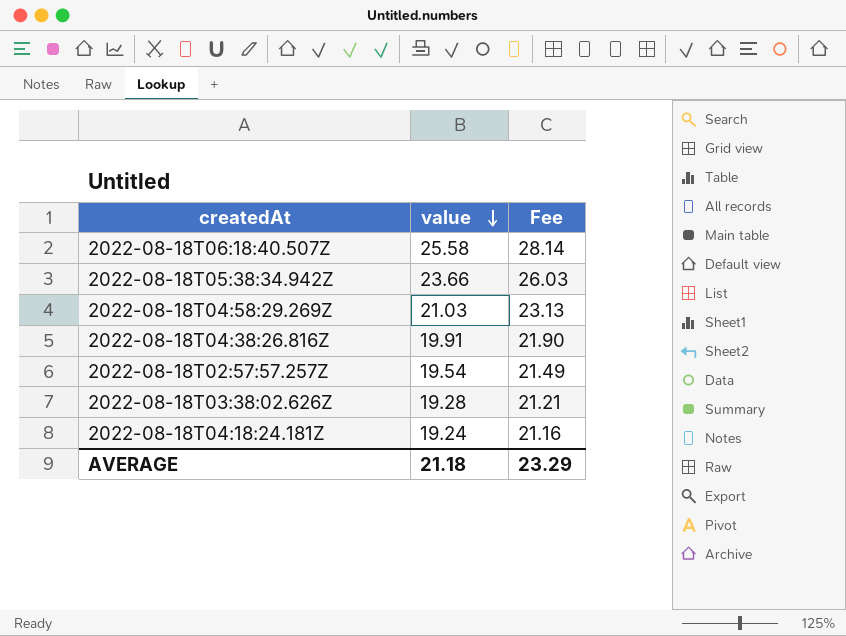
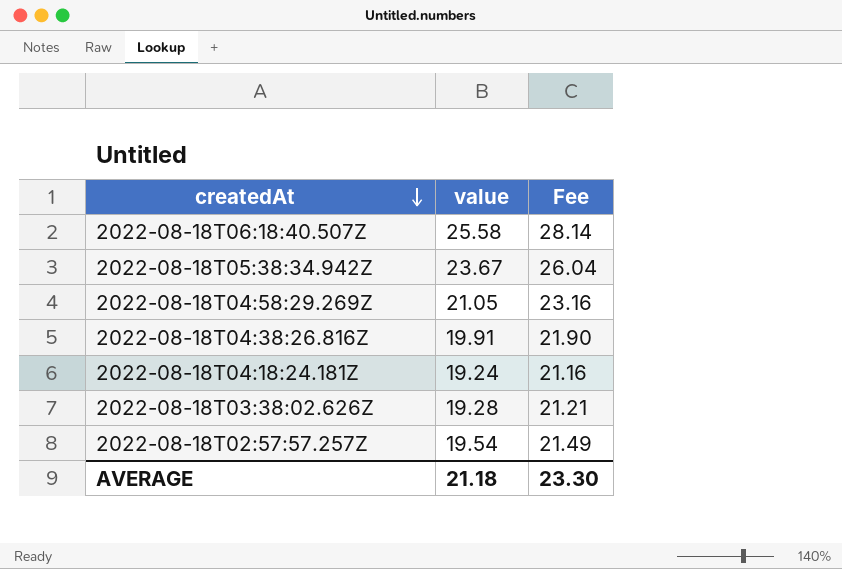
row order: value descending -> createdAt descending
2022-08-18T05:38:34.942Z | value: 23.66 -> 23.67
2022-08-18T05:38:34.942Z | Fee: 26.03 -> 26.04
2022-08-18T04:58:29.269Z | value: 21.03 -> 21.05
2022-08-18T04:58:29.269Z | Fee: 23.13 -> 23.16
AVERAGE | Fee: 23.29 -> 23.30

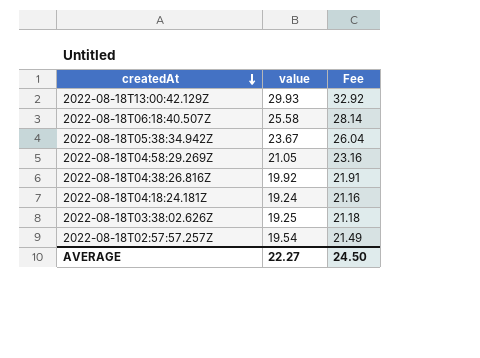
row 2022-08-18T13:00:42.129Z: none -> 29.93 | 32.92
2022-08-18T04:38:26.816Z | value: 19.91 -> 19.92
2022-08-18T04:38:26.816Z | Fee: 21.90 -> 21.91
2022-08-18T03:38:02.626Z | value: 19.28 -> 19.25
2022-08-18T03:38:02.626Z | Fee: 21.21 -> 21.18
AVERAGE | value: 21.18 -> 22.27
AVERAGE | Fee: 23.30 -> 24.50

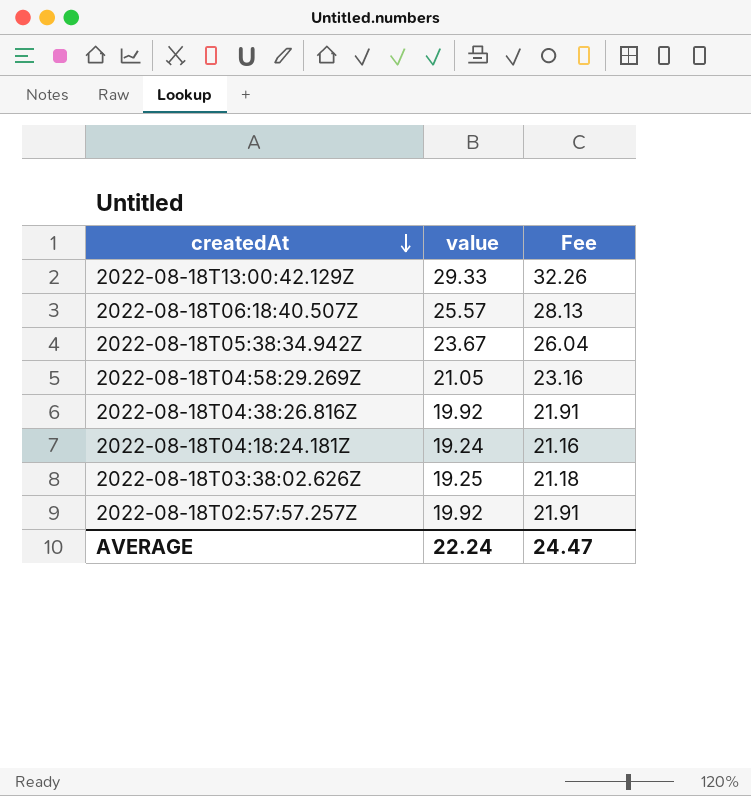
2022-08-18T13:00:42.129Z | value: 29.93 -> 29.33
2022-08-18T13:00:42.129Z | Fee: 32.92 -> 32.26
2022-08-18T06:18:40.507Z | value: 25.58 -> 25.57
2022-08-18T06:18:40.507Z | Fee: 28.14 -> 28.13
2022-08-18T02:57:57.257Z | value: 19.54 -> 19.92
2022-08-18T02:57:57.257Z | Fee: 21.49 -> 21.91
AVERAGE | value: 22.27 -> 22.24
AVERAGE | Fee: 24.50 -> 24.47

